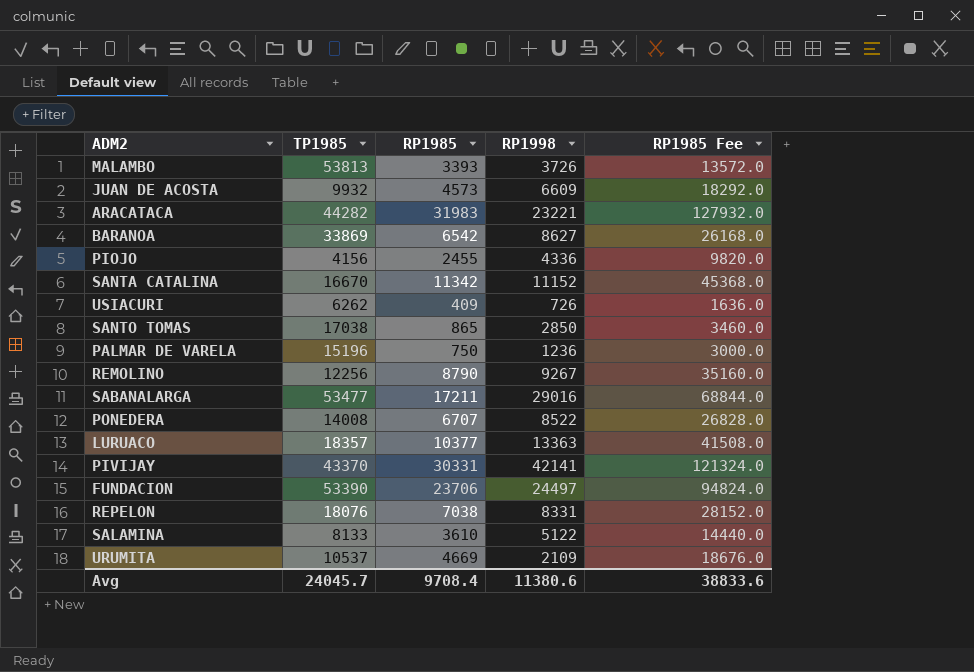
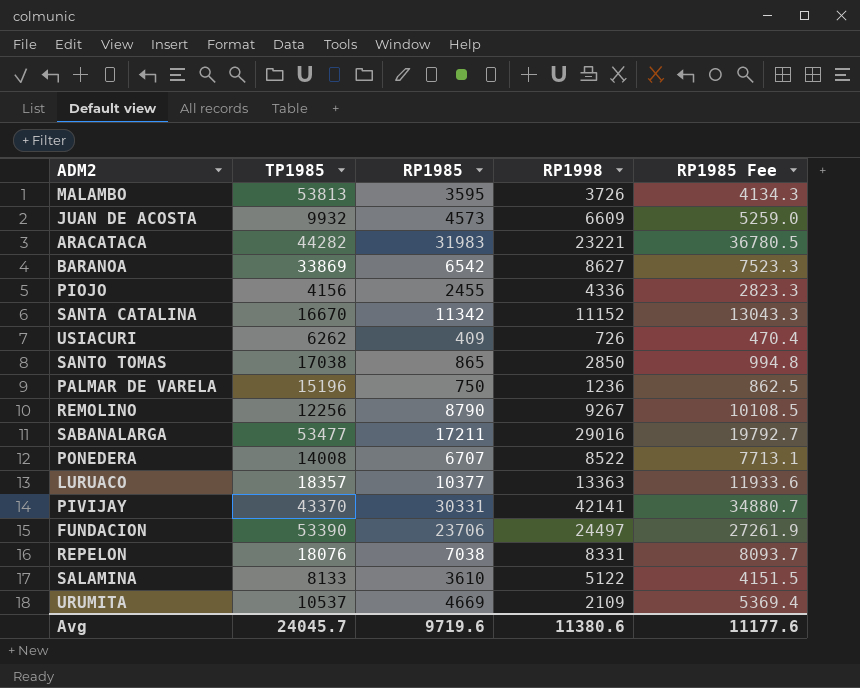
column RP1985 Fee | formula: [RP1985] * 4 -> [RP1985] * 1.15
MALAMBO | RP1985: 3393 -> 3595
Avg | RP1985: 9708.4 -> 9719.6
Avg | RP1985 Fee: 38833.6 -> 11177.6

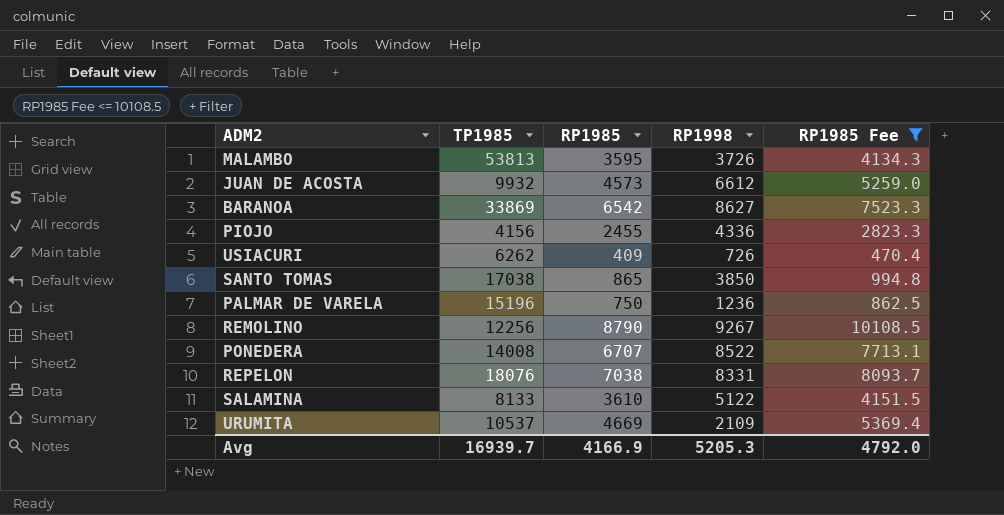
filter: none -> RP1985 Fee <= 10108.5
JUAN DE ACOSTA | RP1998: 6609 -> 6612
SANTO TOMAS | RP1998: 2850 -> 3850
Avg | TP1985: 24045.7 -> 16939.7
Avg | RP1985: 9719.6 -> 4166.9
Avg | RP1998: 11380.6 -> 5205.3
Avg | RP1985 Fee: 11177.6 -> 4792.0

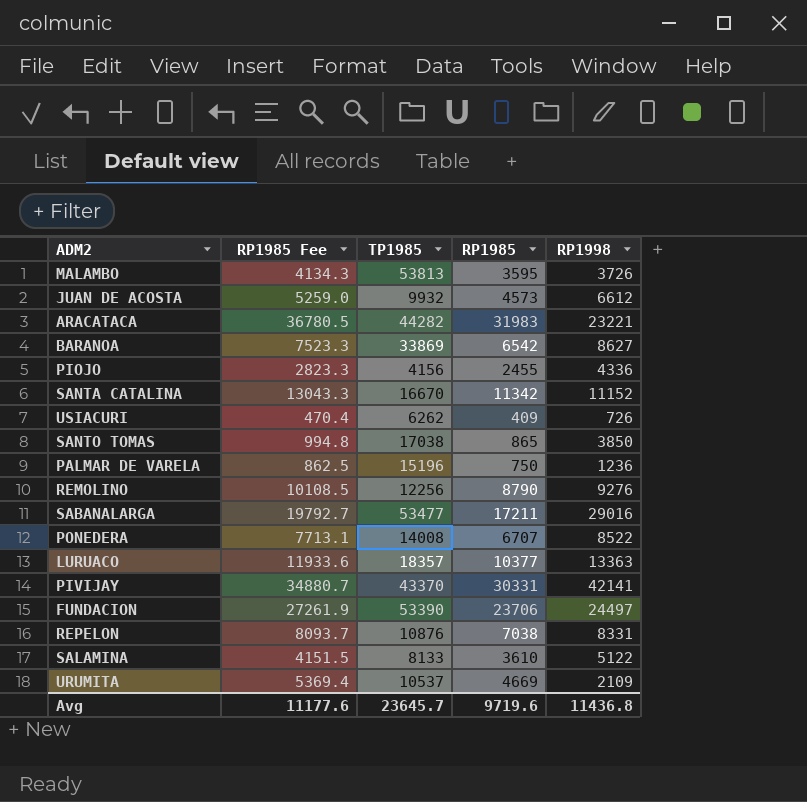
filter: RP1985 Fee <= 10108.5 -> none
column RP1985 Fee | position: 5 -> 2
REMOLINO | RP1998: 9267 -> 9276
REPELON | TP1985: 18076 -> 10876
Avg | RP1985 Fee: 4792.0 -> 11177.6
Avg | TP1985: 16939.7 -> 23645.7
Avg | RP1985: 4166.9 -> 9719.6
Avg | RP1998: 5205.3 -> 11436.8

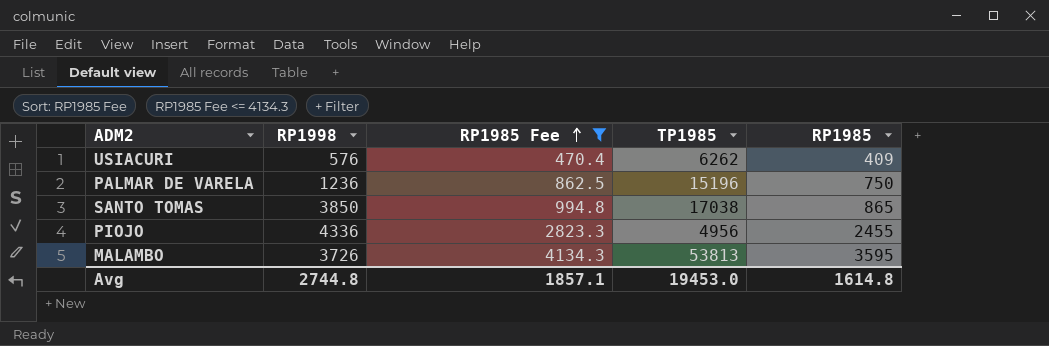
filter: none -> RP1985 Fee <= 4134.3
row order: none -> RP1985 Fee ascending
column RP1998 | position: 5 -> 2
USIACURI | RP1998: 726 -> 576
PIOJO | TP1985: 4156 -> 4956
Avg | RP1998: 11436.8 -> 2744.8
Avg | RP1985 Fee: 11177.6 -> 1857.1
Avg | TP1985: 23645.7 -> 19453.0
Avg | RP1985: 9719.6 -> 1614.8

